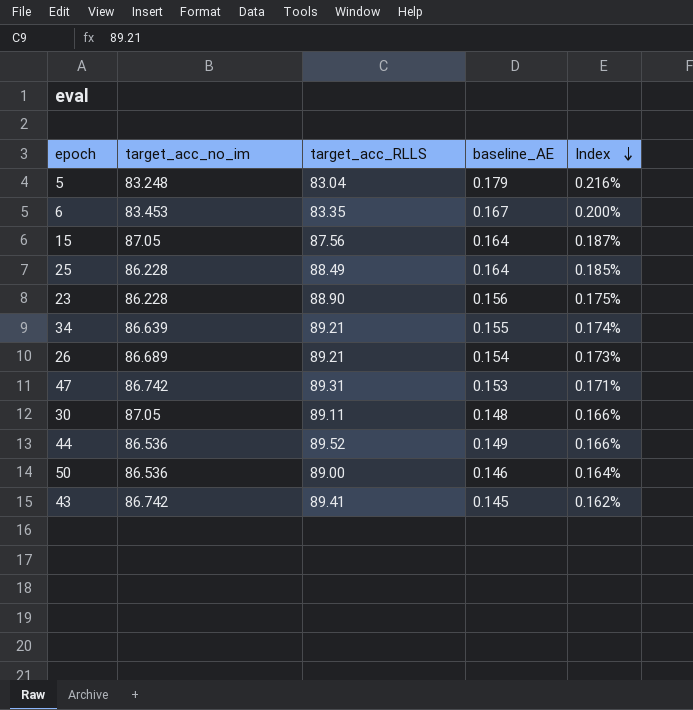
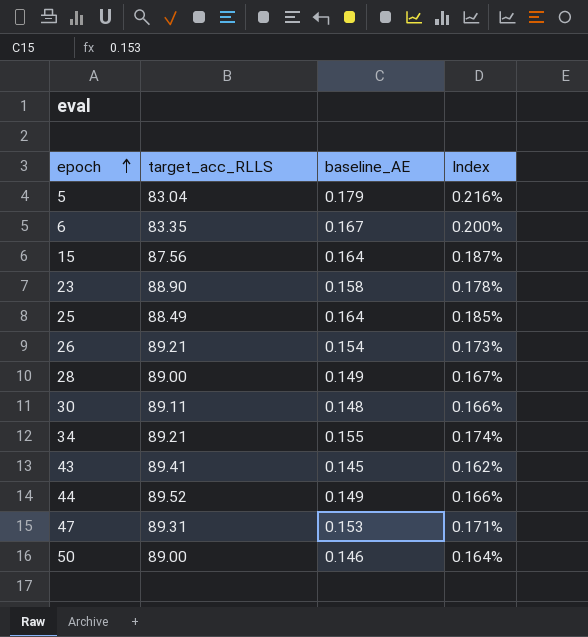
row order: Index descending -> epoch ascending
column target_acc_no_im | position: 2 -> none
23 | baseline_AE: 0.156 -> 0.158
23 | Index: 0.175% -> 0.178%
row 28: none -> 89.00 | 0.149 | 0.167%

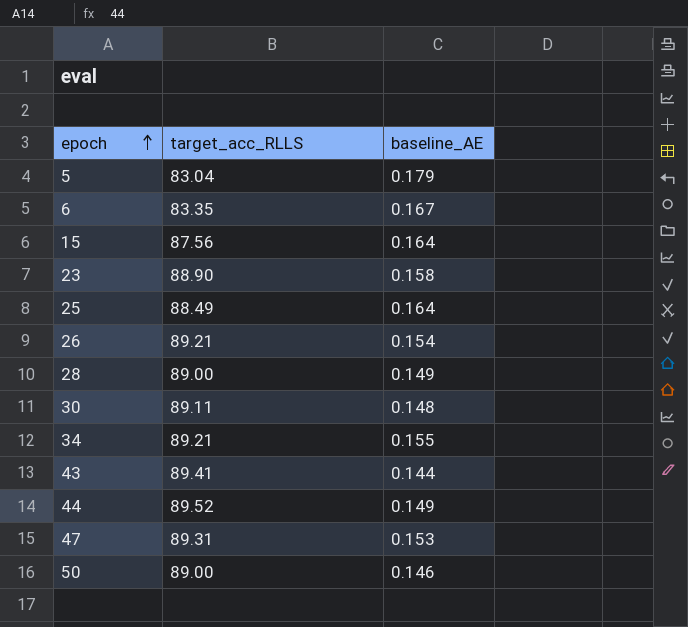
column Index | formula: [baseline_AE] / [target_acc_RLLS] -> none
43 | baseline_AE: 0.145 -> 0.144

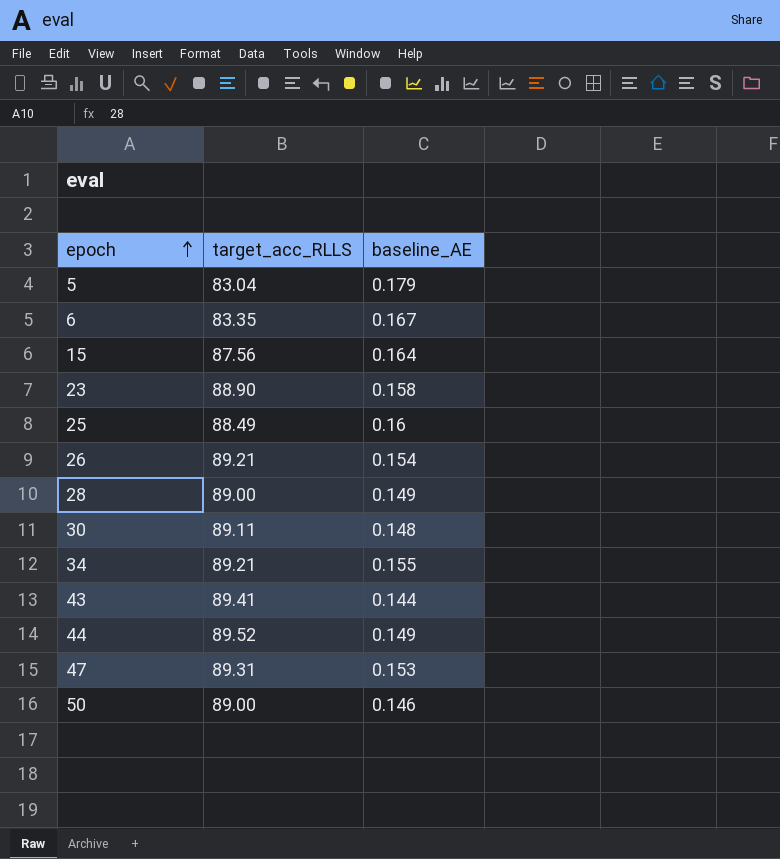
25 | baseline_AE: 0.164 -> 0.16

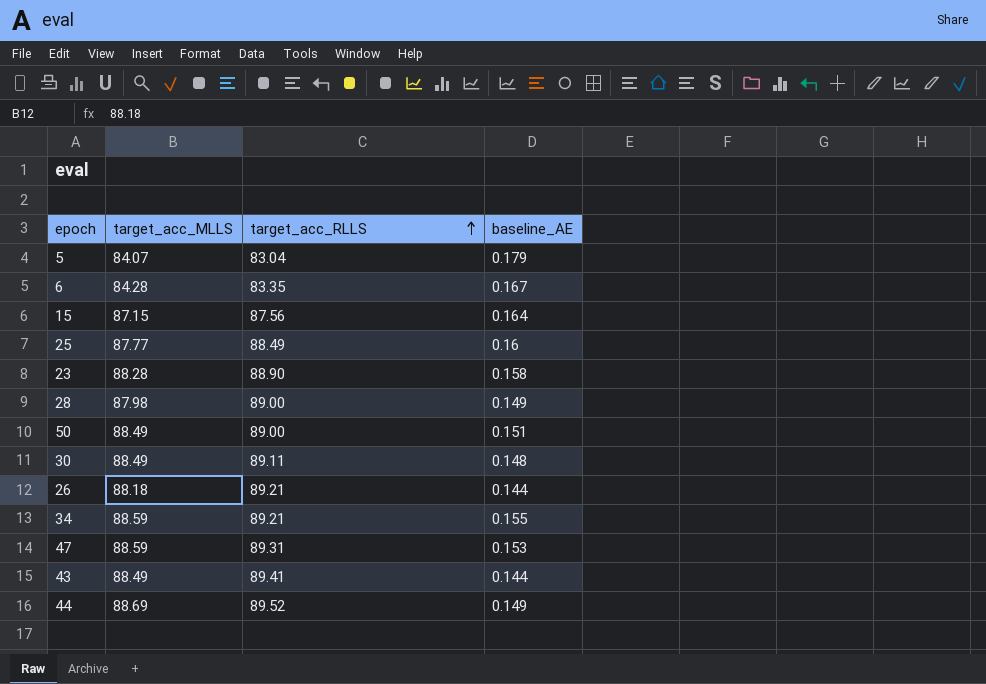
row order: epoch ascending -> target_acc_RLLS ascending
column target_acc_MLLS | position: none -> 2
50 | baseline_AE: 0.146 -> 0.151
26 | baseline_AE: 0.154 -> 0.144

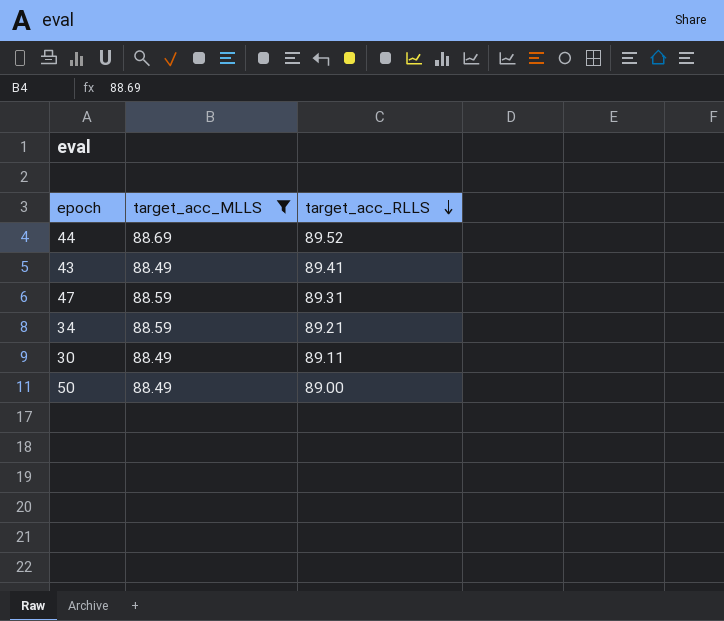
filter: none -> target_acc_MLLS >= 88.49
row order: target_acc_RLLS ascending -> target_acc_RLLS descending
column baseline_AE | position: 4 -> none

